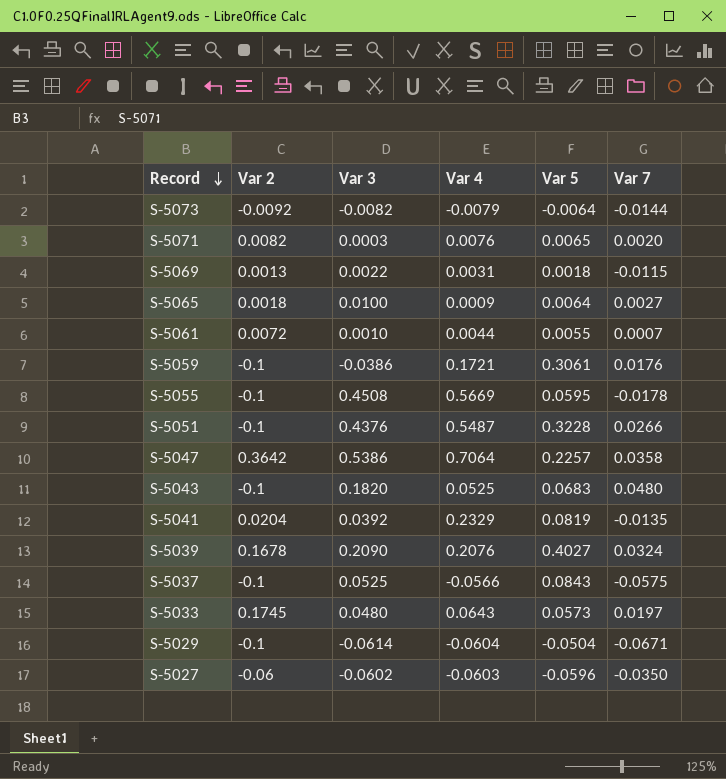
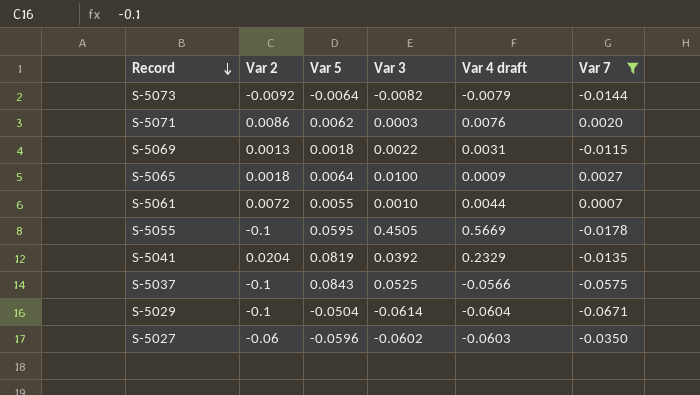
filter: none -> Var 7 <= 0.0027
column Var 5 | position: 5 -> 3
column name: Var 4 -> Var 4 draft
S-5071 | Var 2: 0.0082 -> 0.0086
S-5071 | Var 5: 0.0065 -> 0.0062
S-5055 | Var 3: 0.4508 -> 0.4505

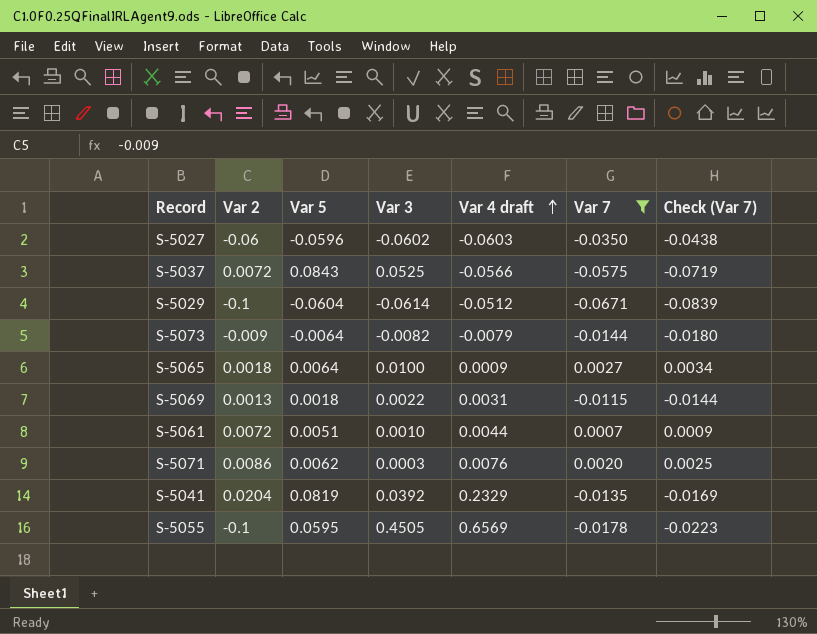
row order: Record descending -> Var 4 draft ascending
column Check (Var 7) | formula: none -> [Var 7] * 1.25
S-5037 | Var 2: -0.1 -> 0.0072
S-5029 | Var 5: -0.0504 -> -0.0604
S-5029 | Var 4 draft: -0.0604 -> -0.0512
S-5073 | Var 2: -0.0092 -> -0.009
S-5061 | Var 5: 0.0055 -> 0.0051
S-5055 | Var 4 draft: 0.5669 -> 0.6569

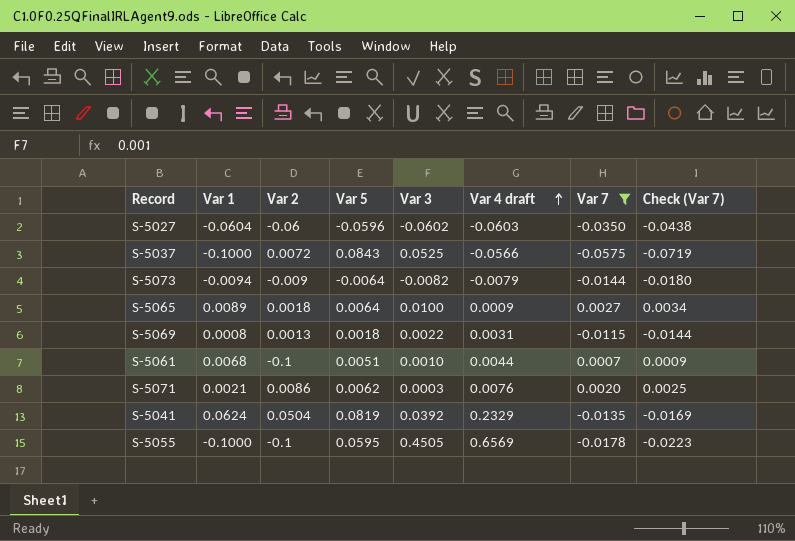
column Var 1 | position: none -> 2
row S-5029: -0.1 | -0.0604 | -0.0614 | -0.0512 | -0.0671 | -0.0839 -> none
S-5061 | Var 2: 0.0072 -> -0.1
S-5041 | Var 2: 0.0204 -> 0.0504

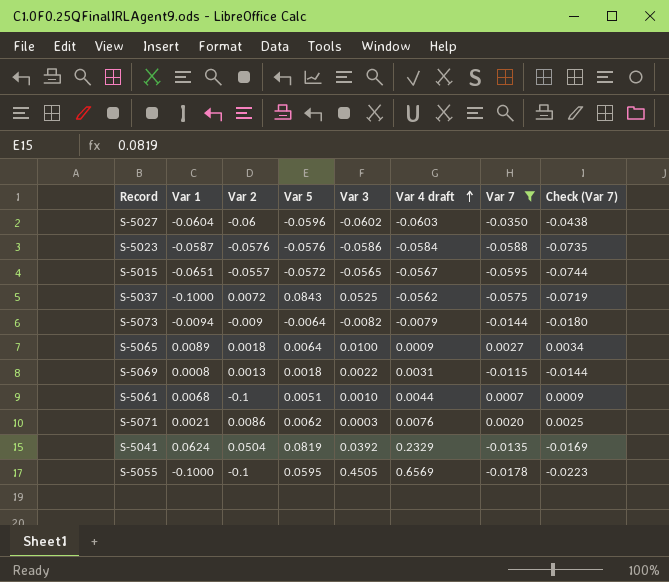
row S-5023: none -> -0.0587 | -0.0576 | -0.0576 | -0.0586 | -0.0584 | -0.0588 | -0.0735
row S-5015: none -> -0.0651 | -0.0557 | -0.0572 | -0.0565 | -0.0567 | -0.0595 | -0.0744
S-5037 | Var 4 draft: -0.0566 -> -0.0562

